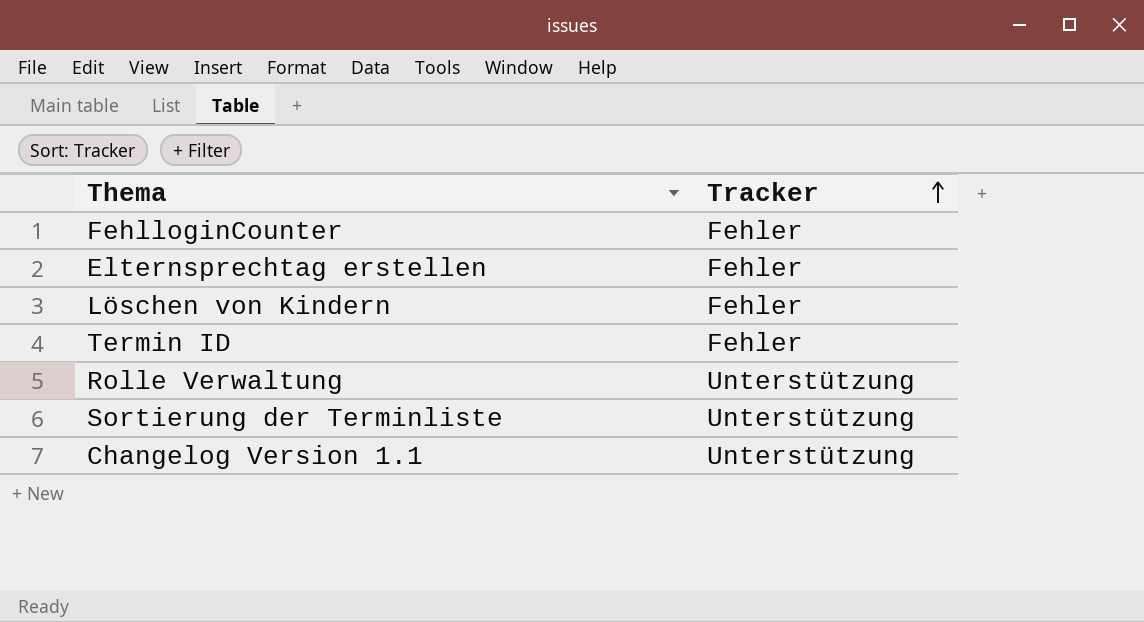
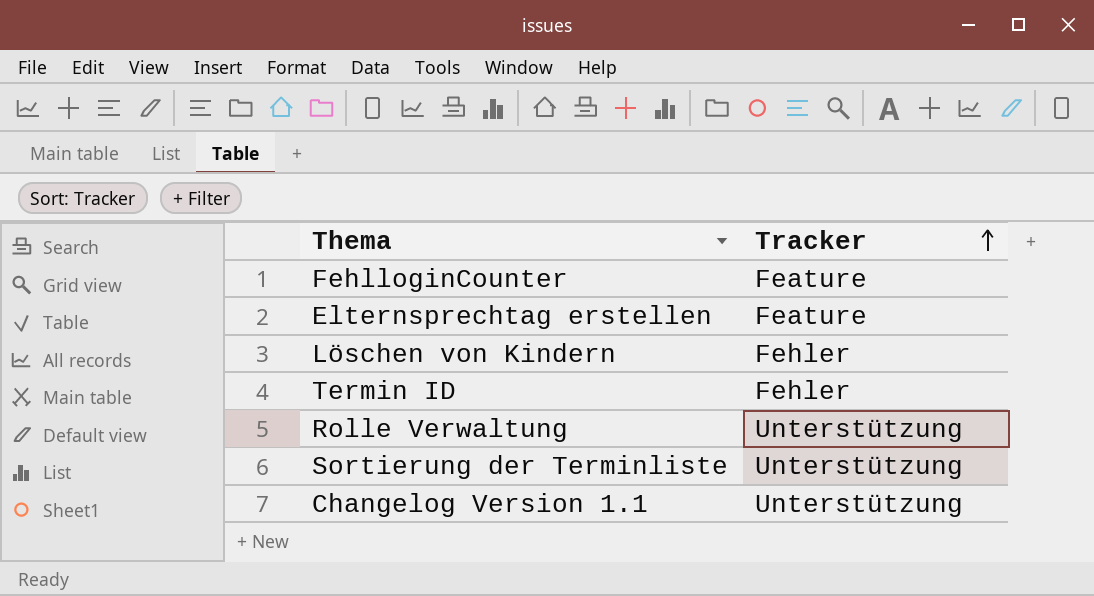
FehlloginCounter | Tracker: Fehler -> Feature
Elternsprechtag erstellen | Tracker: Fehler -> Feature

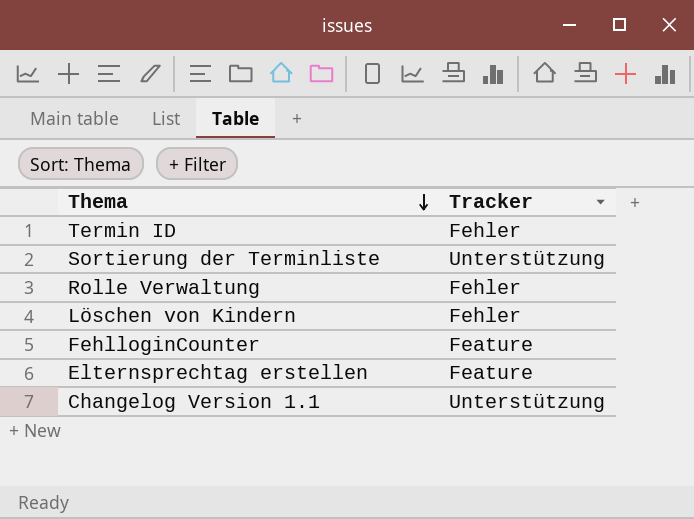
row order: Tracker ascending -> Thema descending
Rolle Verwaltung | Tracker: Unterstützung -> Fehler

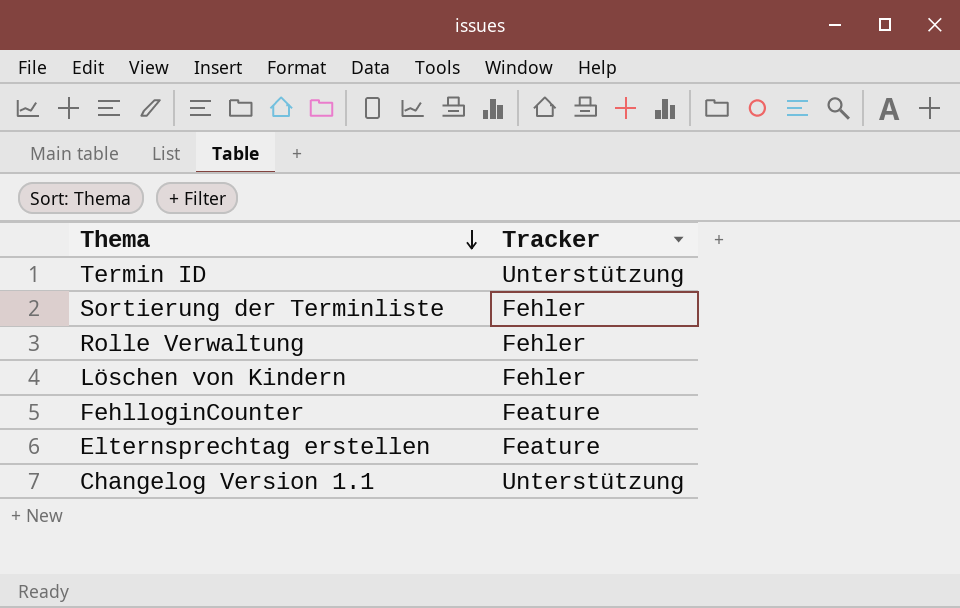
Termin ID | Tracker: Fehler -> Unterstützung
Sortierung der Terminliste | Tracker: Unterstützung -> Fehler

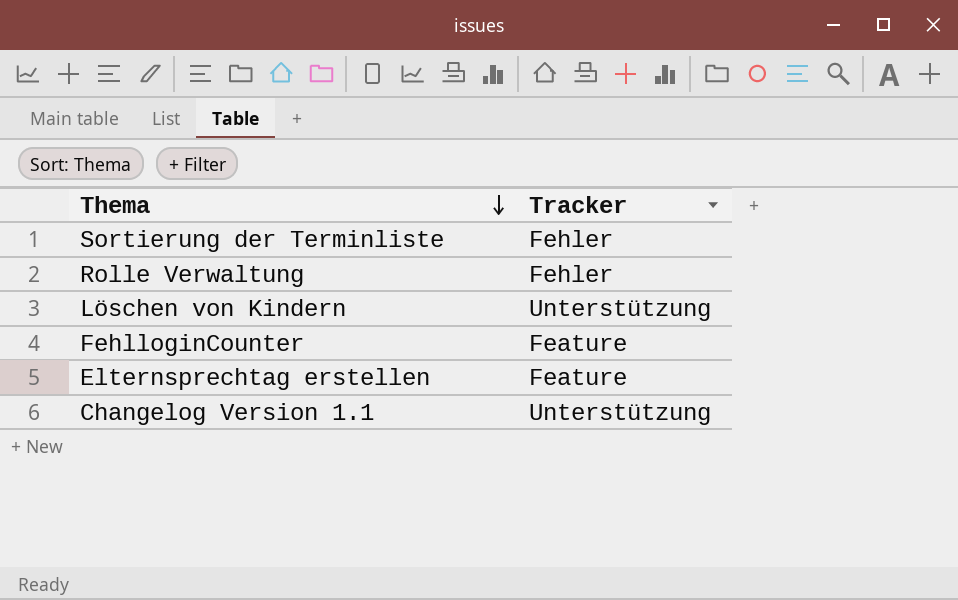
row Termin ID: Unterstützung -> none
Löschen von Kindern | Tracker: Fehler -> Unterstützung

